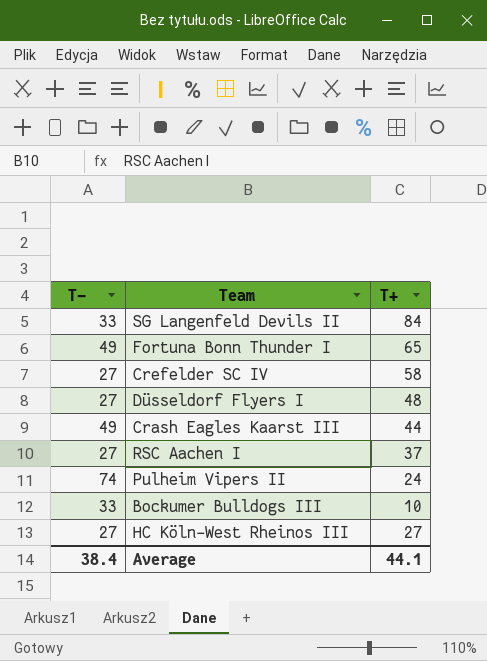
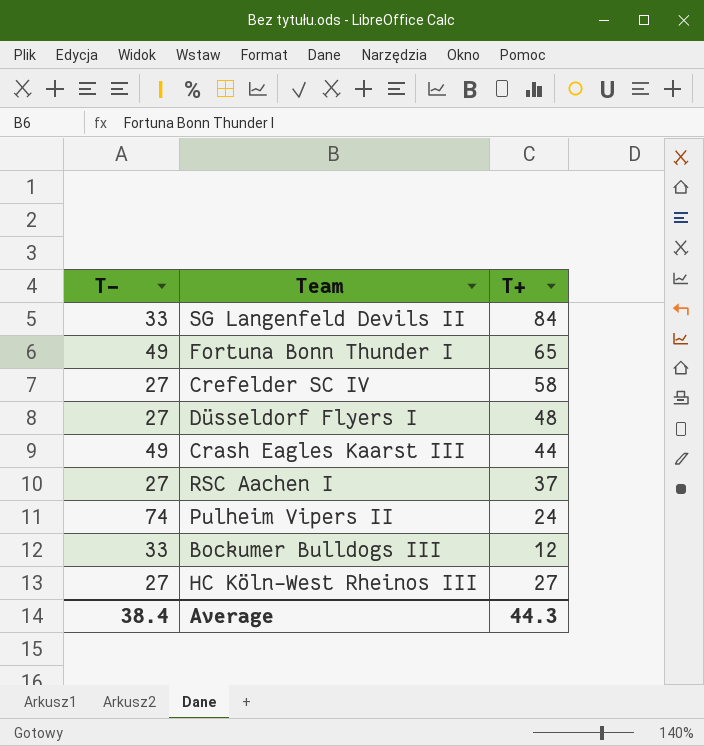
Bockumer Bulldogs III | T+: 10 -> 12
Average | T+: 44.1 -> 44.3

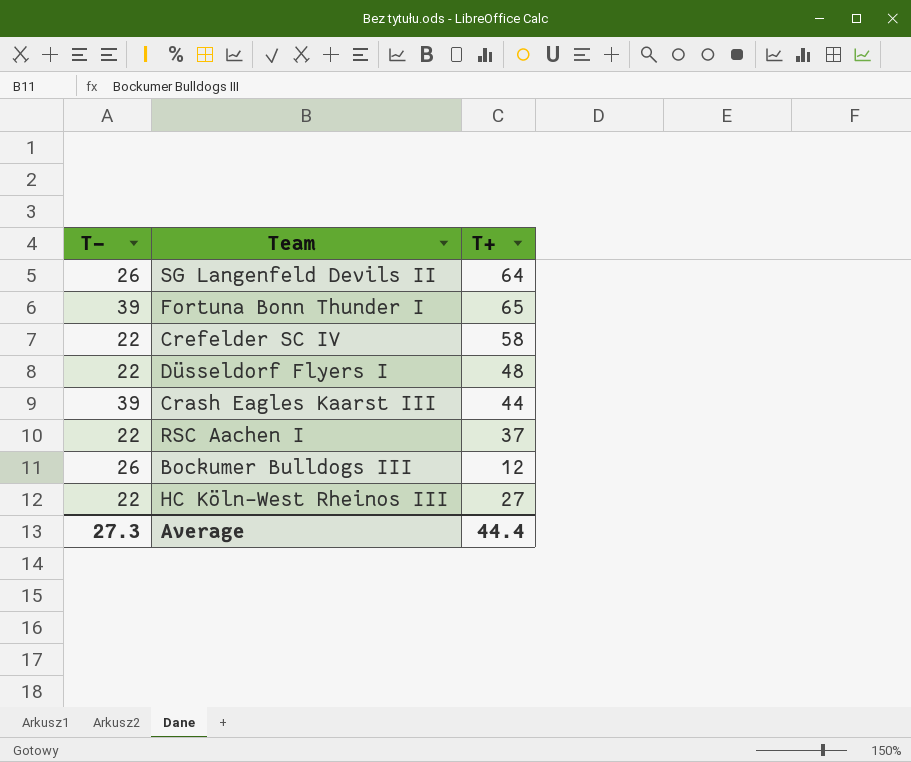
row Pulheim Vipers II: 74 | 24 -> none
SG Langenfeld Devils II | T-: 33 -> 26
SG Langenfeld Devils II | T+: 84 -> 64
Fortuna Bonn Thunder I | T-: 49 -> 39
Crefelder SC IV | T-: 27 -> 22
Düsseldorf Flyers I | T-: 27 -> 22
Crash Eagles Kaarst III | T-: 49 -> 39
RSC Aachen I | T-: 27 -> 22
Bockumer Bulldogs III | T-: 33 -> 26
HC Köln-West Rheinos III | T-: 27 -> 22
Average | T-: 38.4 -> 27.3
Average | T+: 44.3 -> 44.4

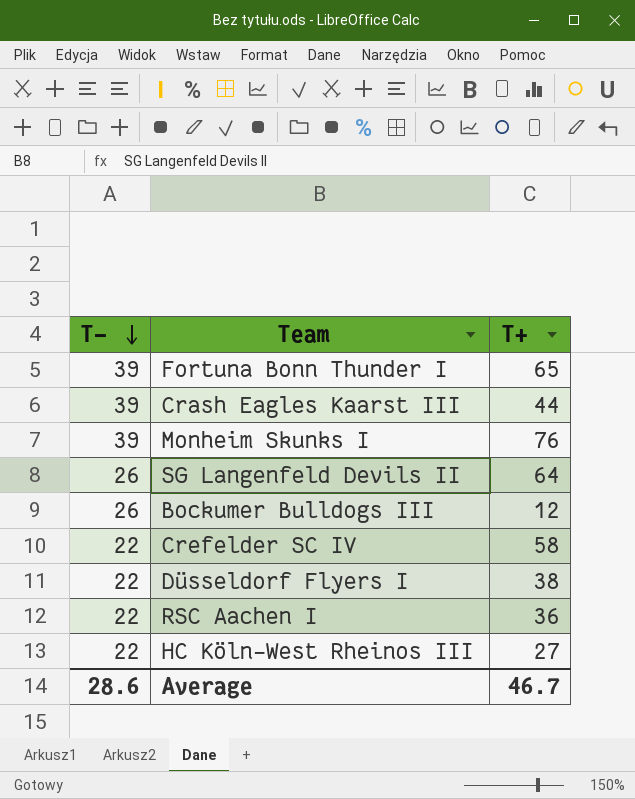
row order: none -> T- descending
row Monheim Skunks I: none -> 39 | 76
Düsseldorf Flyers I | T+: 48 -> 38
RSC Aachen I | T+: 37 -> 36
Average | T-: 27.3 -> 28.6
Average | T+: 44.4 -> 46.7

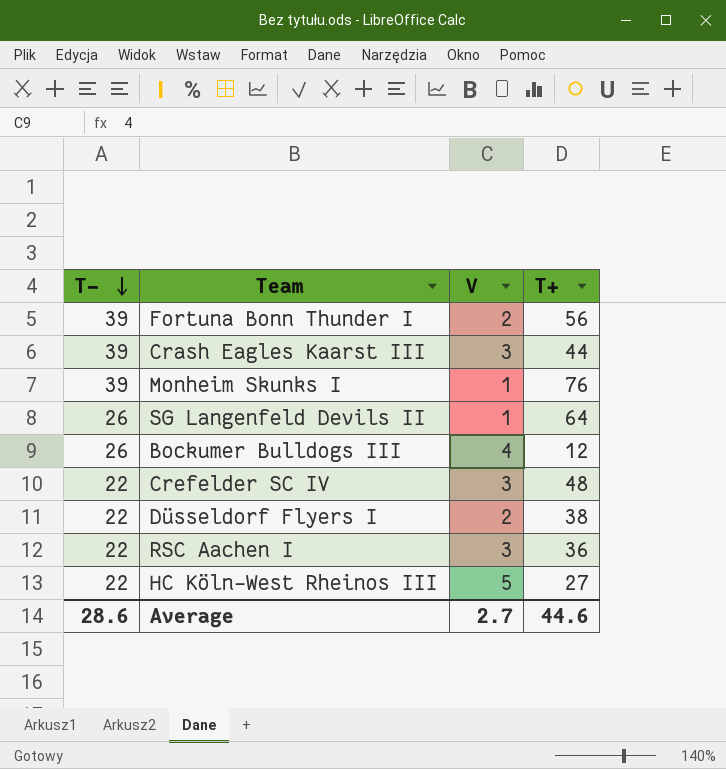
column V | position: none -> 3
Fortuna Bonn Thunder I | T+: 65 -> 56
Crefelder SC IV | T+: 58 -> 48
Average | T+: 46.7 -> 44.6

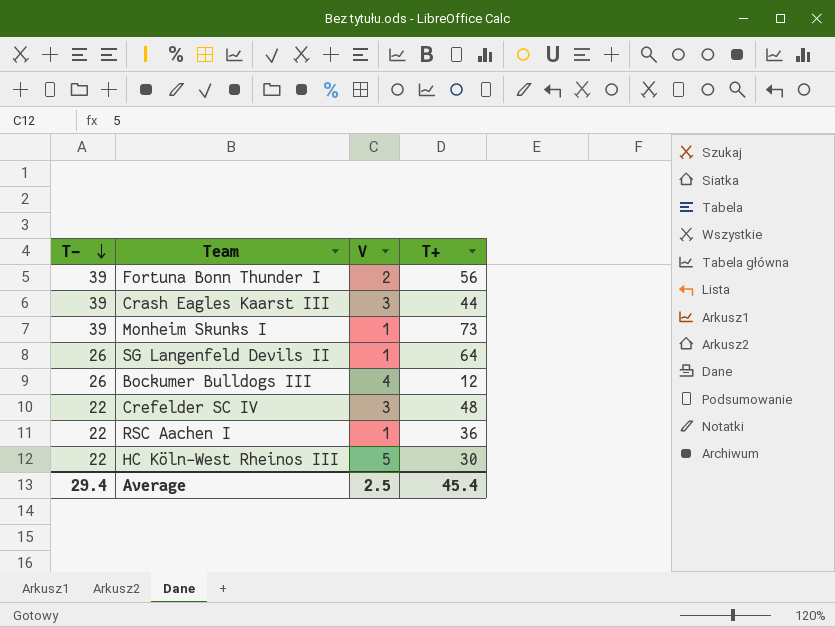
row Düsseldorf Flyers I: 22 | 2 | 38 -> none
Monheim Skunks I | T+: 76 -> 73
RSC Aachen I | V: 3 -> 1
HC Köln-West Rheinos III | T+: 27 -> 30
Average | T-: 28.6 -> 29.4
Average | V: 2.7 -> 2.5
Average | T+: 44.6 -> 45.4

